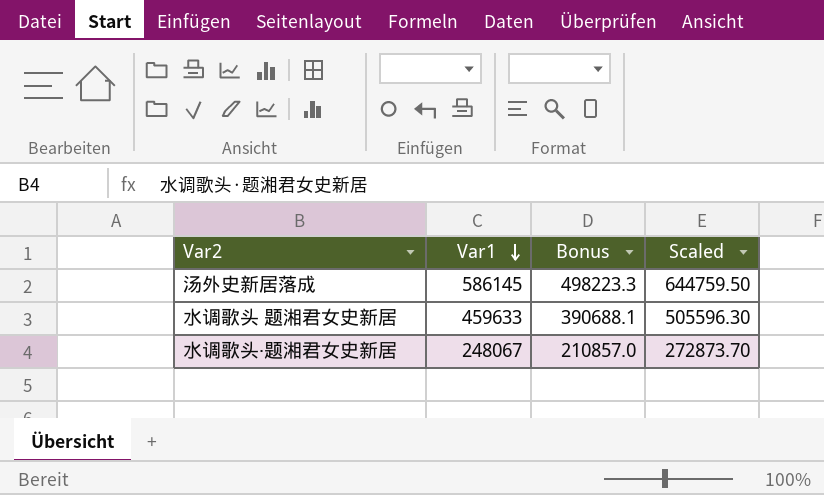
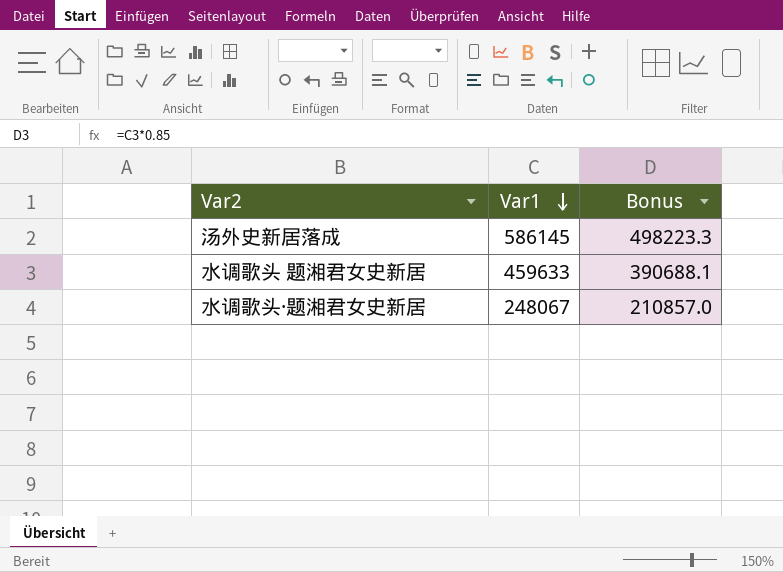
column Scaled | formula: [Var1] * 1.1 -> none

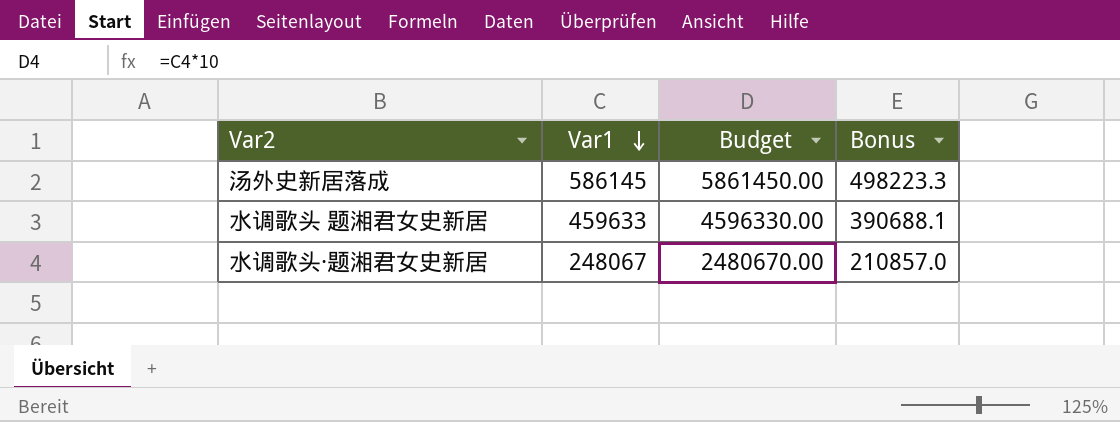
column Budget | formula: none -> [Var1] * 10

